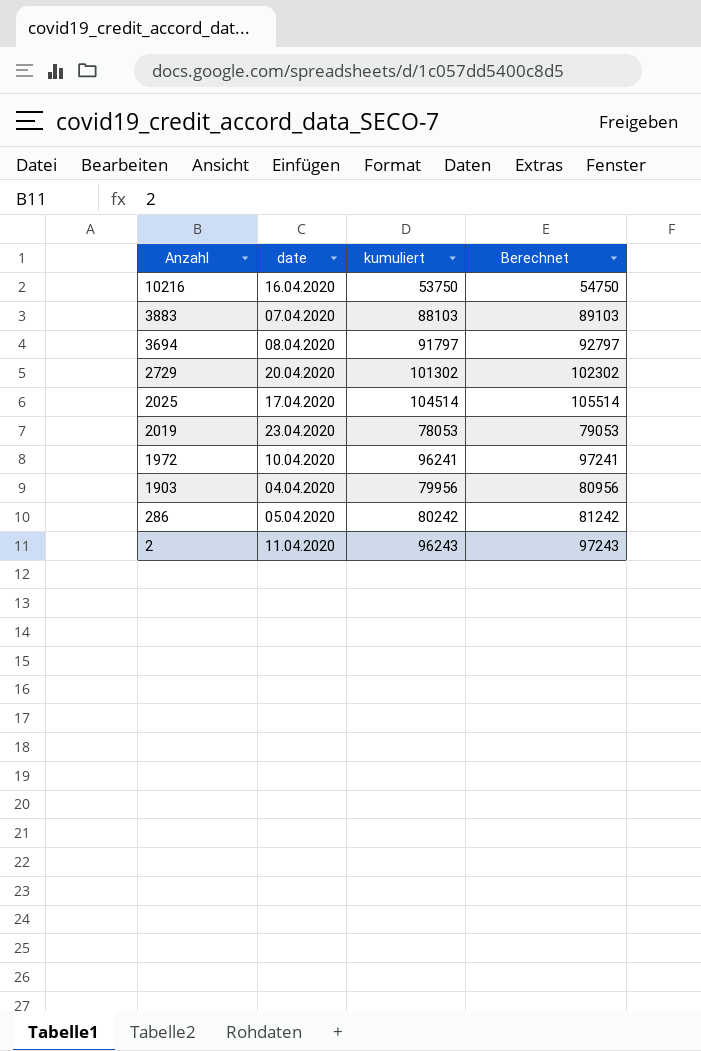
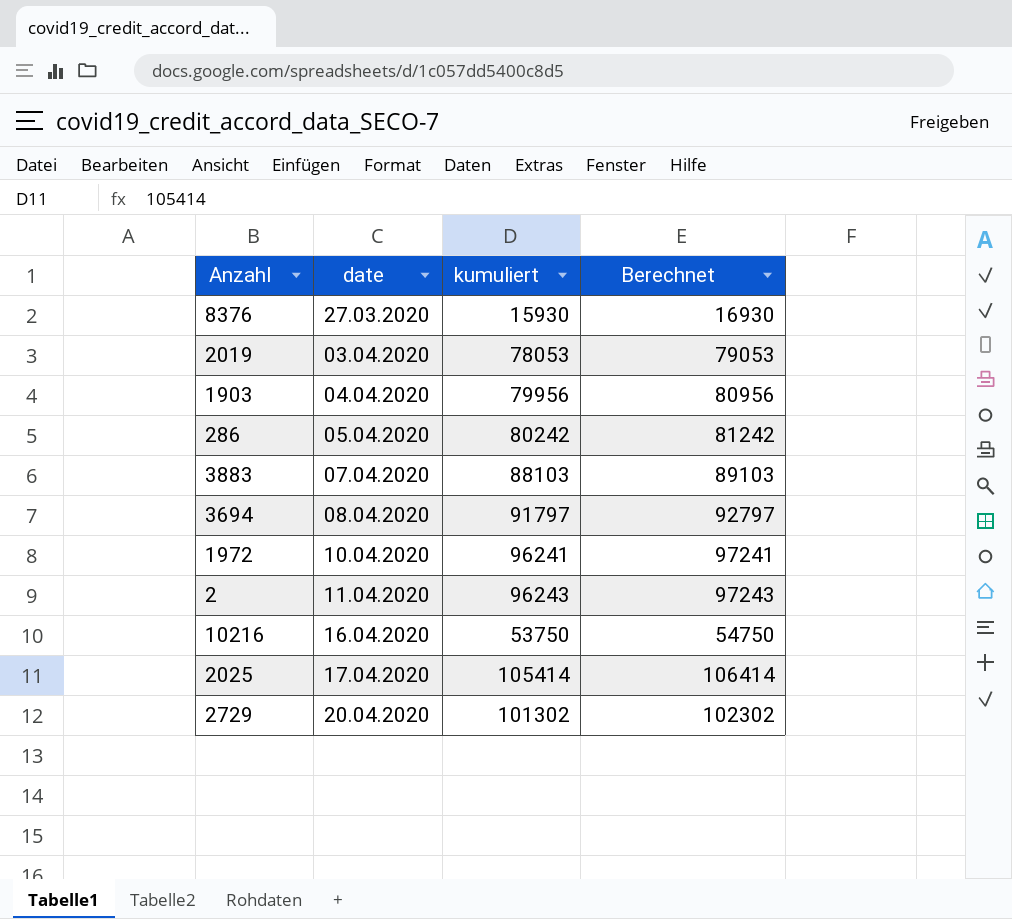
row order: Anzahl descending -> date ascending
row 8376: none -> 27.03.2020 | 15930 | 16930
2019 | date: 23.04.2020 -> 03.04.2020
2025 | kumuliert: 104514 -> 105414
2025 | Berechnet: 105514 -> 106414

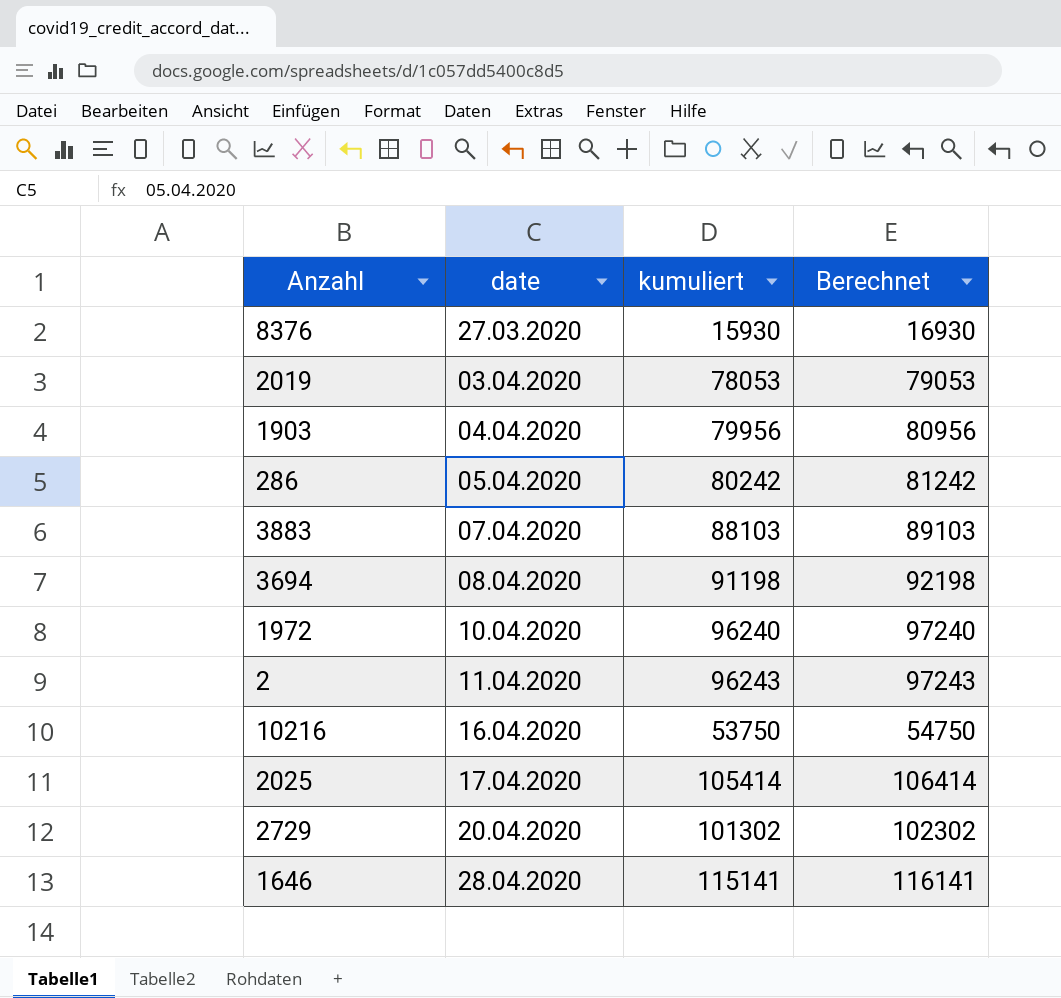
3694 | kumuliert: 91797 -> 91198
3694 | Berechnet: 92797 -> 92198
1972 | kumuliert: 96241 -> 96240
1972 | Berechnet: 97241 -> 97240
row 1646: none -> 28.04.2020 | 115141 | 116141

